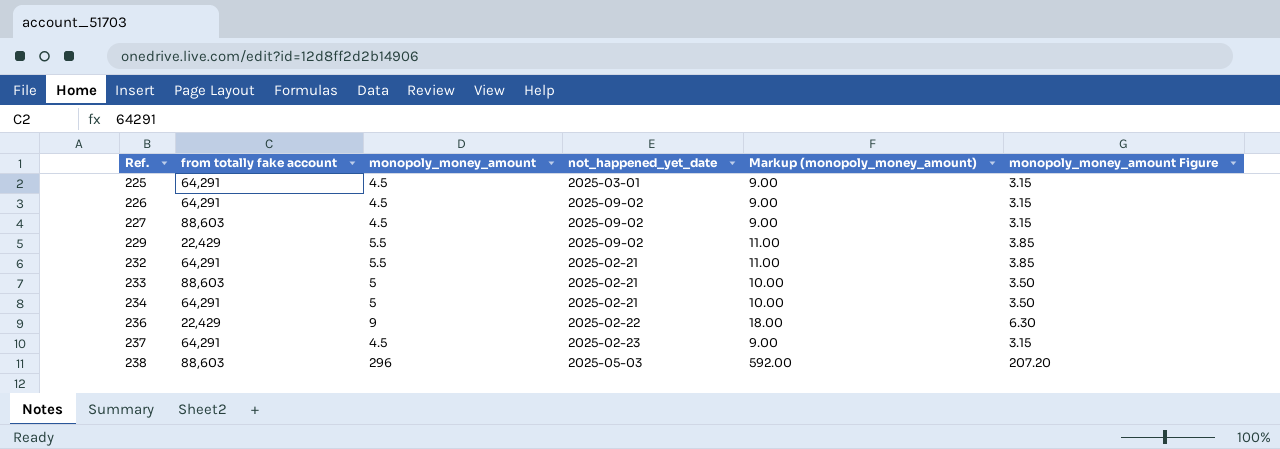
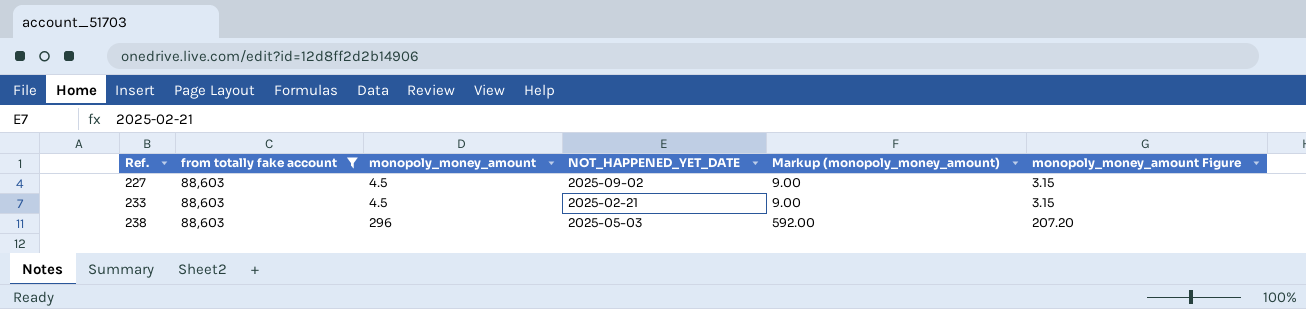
filter: none -> from totally fake account = 88,603
column name: not_happened_yet_date -> NOT_HAPPENED_YET_DATE
233 | monopoly_money_amount: 5 -> 4.5
233 | Markup (monopoly_money_amount): 10.00 -> 9.00
233 | monopoly_money_amount Figure: 3.50 -> 3.15

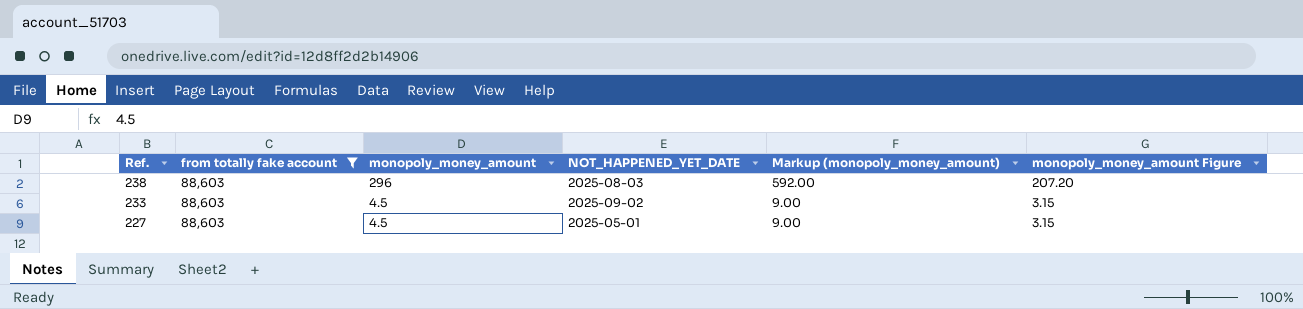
row order: Ref. ascending -> Ref. descending
238 | NOT_HAPPENED_YET_DATE: 2025-05-03 -> 2025-08-03
233 | NOT_HAPPENED_YET_DATE: 2025-02-21 -> 2025-09-02
227 | NOT_HAPPENED_YET_DATE: 2025-09-02 -> 2025-05-01

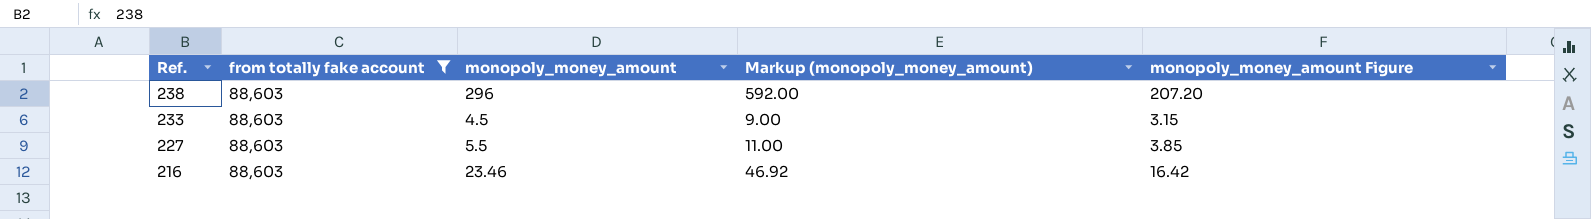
column NOT_HAPPENED_YET_DATE | position: 4 -> none
227 | monopoly_money_amount: 4.5 -> 5.5
227 | Markup (monopoly_money_amount): 9.00 -> 11.00
227 | monopoly_money_amount Figure: 3.15 -> 3.85
row 216: none -> 88,603 | 23.46 | 46.92 | 16.42

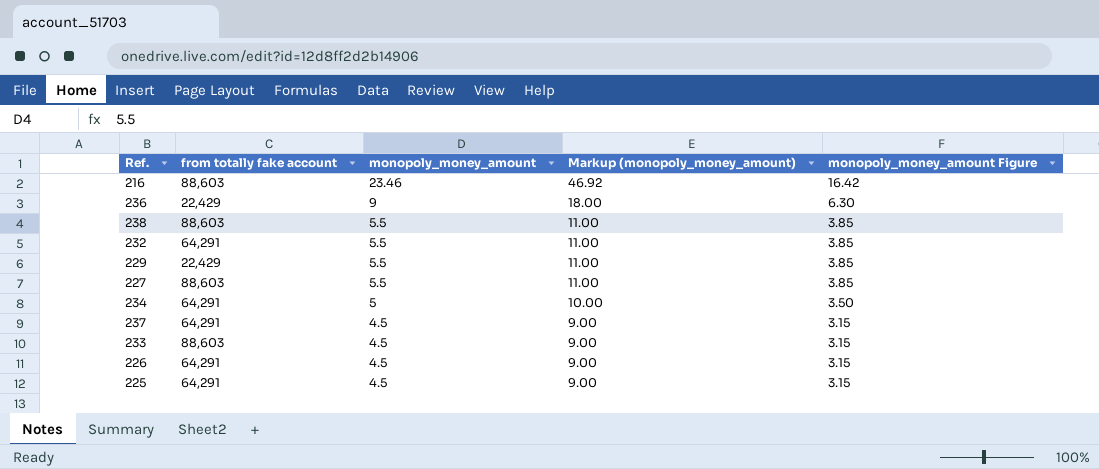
filter: from totally fake account = 88,603 -> none
row order: Ref. descending -> monopoly_money_amount descending
238 | monopoly_money_amount: 296 -> 5.5
238 | Markup (monopoly_money_amount): 592.00 -> 11.00
238 | monopoly_money_amount Figure: 207.20 -> 3.85

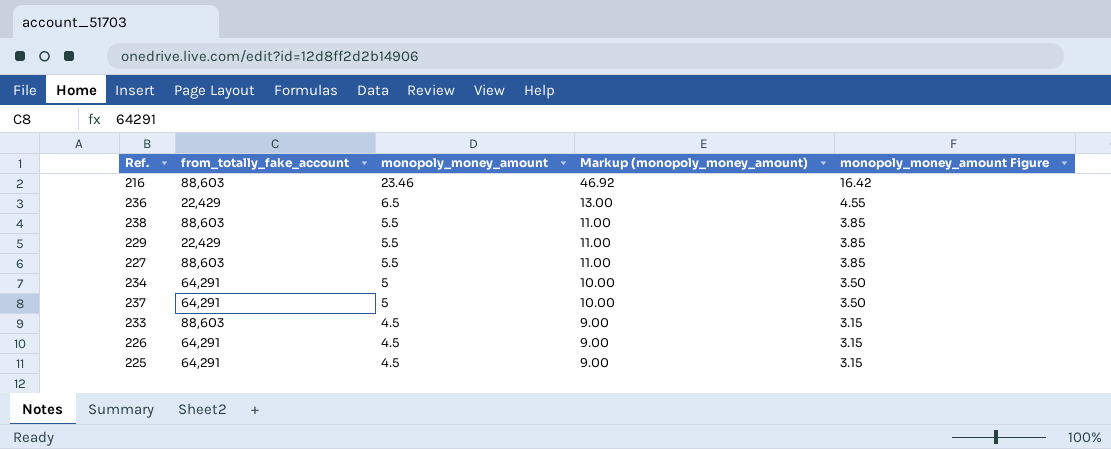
column name: from totally fake account -> from_totally_fake_account
row 232: 64,291 | 5.5 | 11.00 | 3.85 -> none
236 | monopoly_money_amount: 9 -> 6.5
236 | Markup (monopoly_money_amount): 18.00 -> 13.00
236 | monopoly_money_amount Figure: 6.30 -> 4.55
237 | monopoly_money_amount: 4.5 -> 5
237 | Markup (monopoly_money_amount): 9.00 -> 10.00
237 | monopoly_money_amount Figure: 3.15 -> 3.50

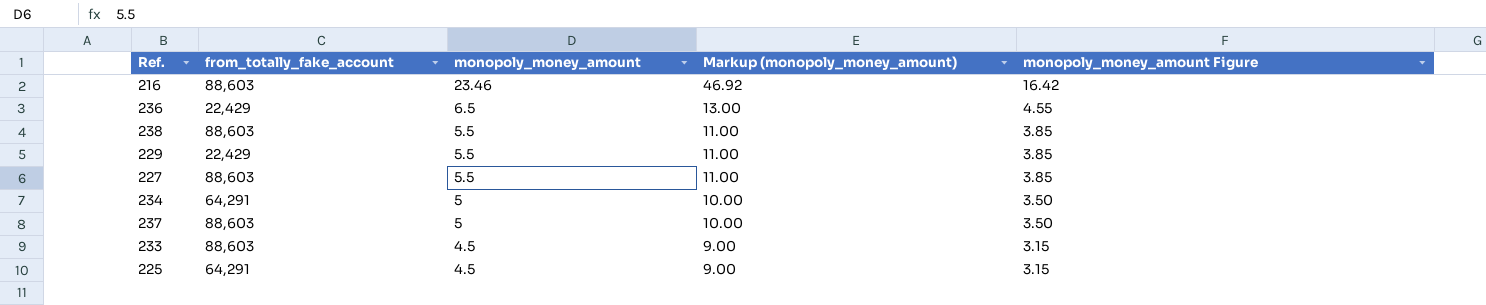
row 226: 64,291 | 4.5 | 9.00 | 3.15 -> none
237 | from_totally_fake_account: 64,291 -> 88,603

